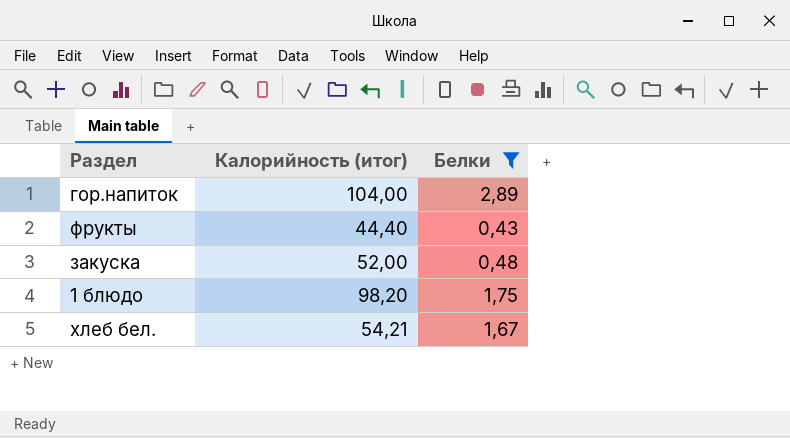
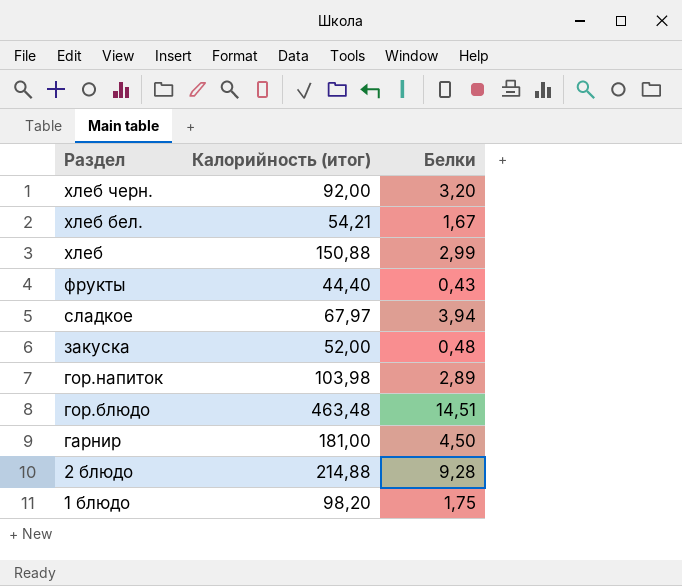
filter: Белки <= 2,89 -> none
row order: none -> Раздел descending
гор.напиток | Калорийность (итог): 104,00 -> 103,98

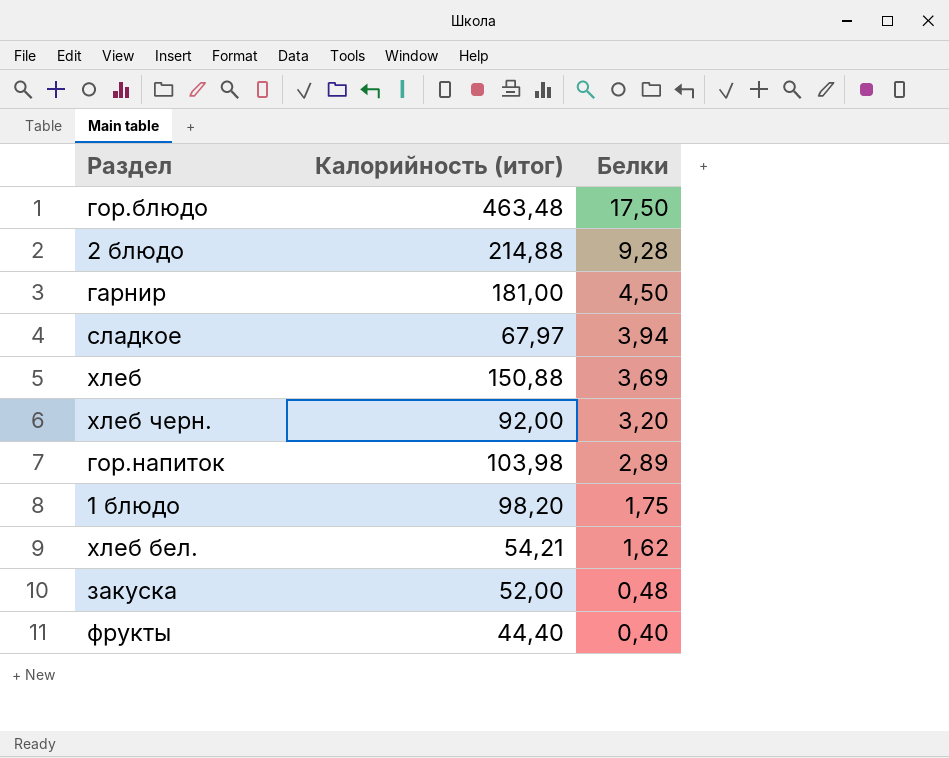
row order: Раздел descending -> Белки descending
гор.блюдо | Белки: 14,51 -> 17,50
хлеб | Белки: 2,99 -> 3,69
хлеб бел. | Белки: 1,67 -> 1,62
фрукты | Белки: 0,43 -> 0,40

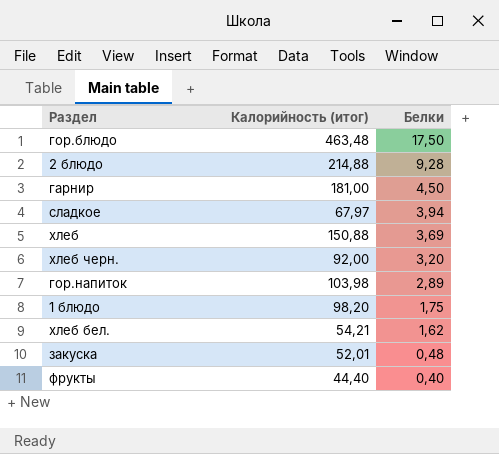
закуска | Калорийность (итог): 52,00 -> 52,01

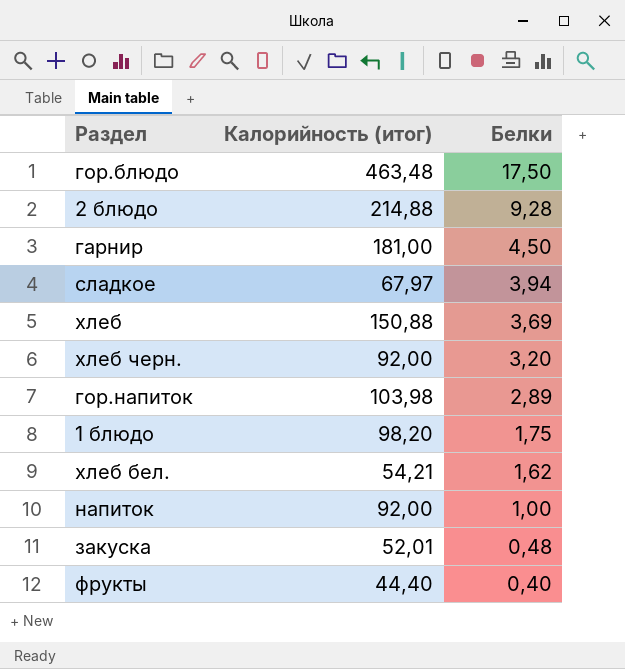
row напиток: none -> 92,00 | 1,00

